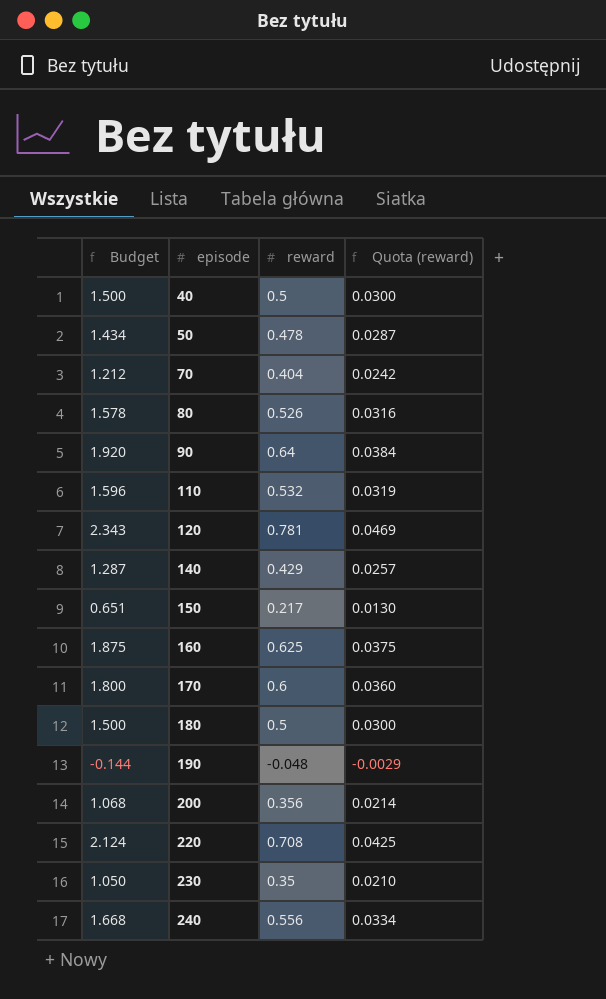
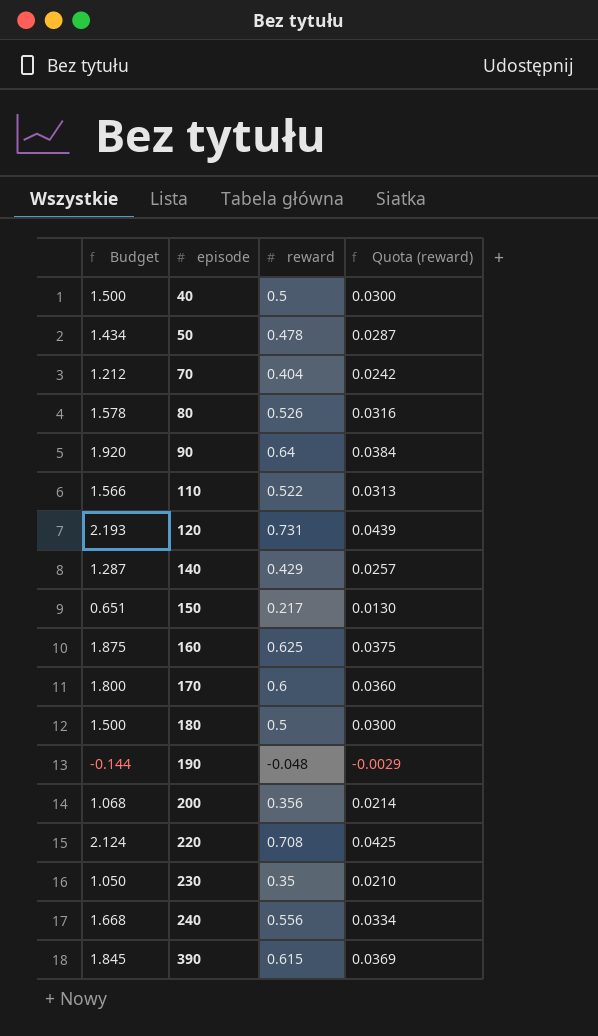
110 | Budget: 1.596 -> 1.566
110 | reward: 0.532 -> 0.522
110 | Quota (reward): 0.0319 -> 0.0313
120 | Budget: 2.343 -> 2.193
120 | reward: 0.781 -> 0.731
120 | Quota (reward): 0.0469 -> 0.0439
row 390: none -> 1.845 | 0.615 | 0.0369

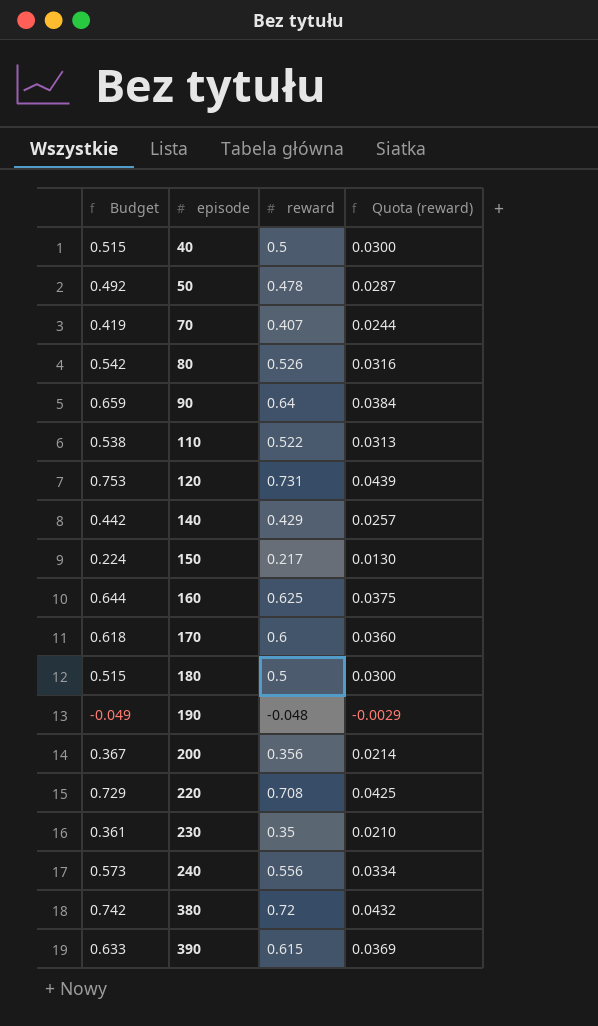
column Budget | formula: [reward] * 3 -> [reward] * 1.03
70 | reward: 0.404 -> 0.407
70 | Quota (reward): 0.0242 -> 0.0244
row 380: none -> 0.742 | 0.72 | 0.0432

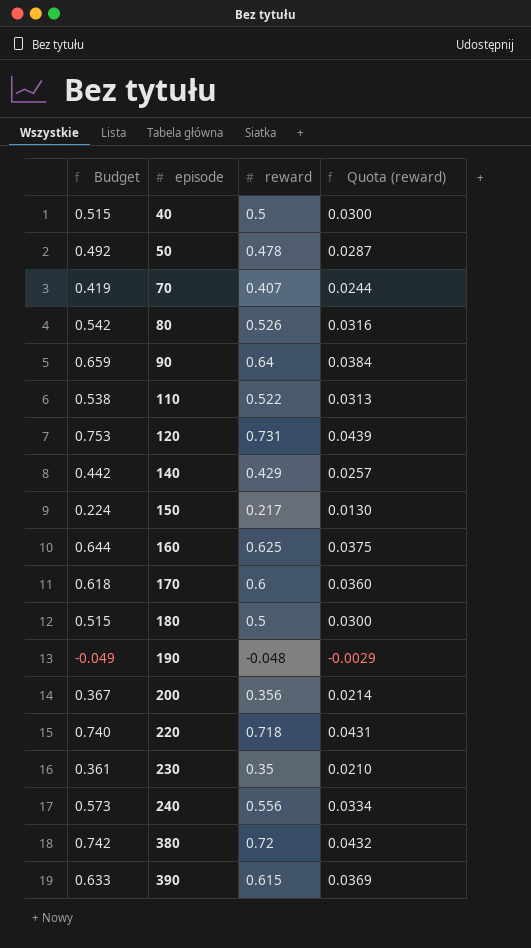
220 | Budget: 0.729 -> 0.740
220 | reward: 0.708 -> 0.718
220 | Quota (reward): 0.0425 -> 0.0431

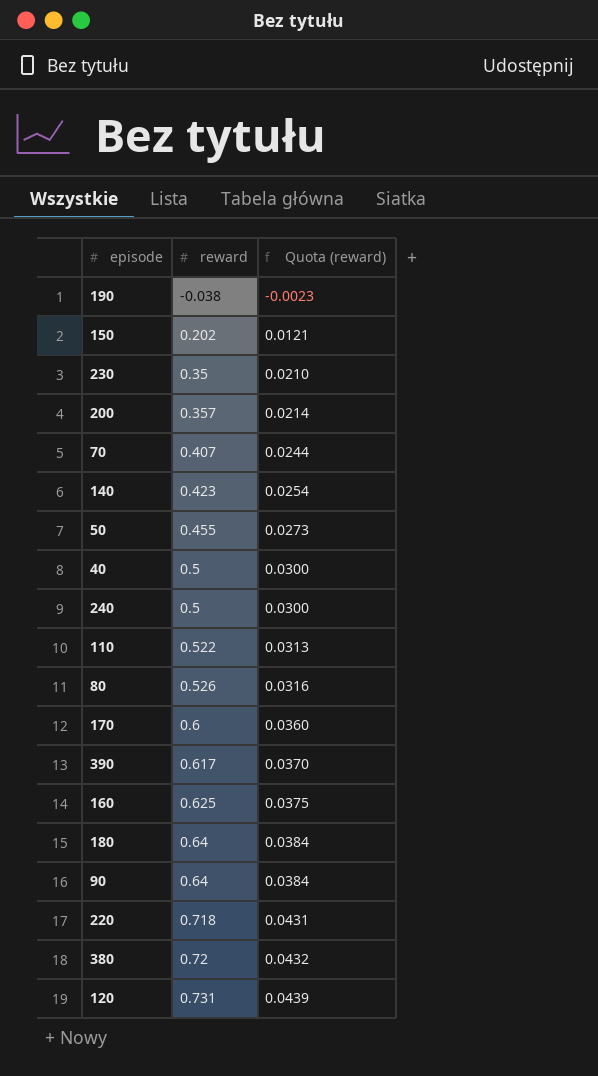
row order: episode ascending -> reward ascending
column Budget | formula: [reward] * 1.03 -> none
190 | reward: -0.048 -> -0.038
190 | Quota (reward): -0.0029 -> -0.0023
150 | reward: 0.217 -> 0.202
150 | Quota (reward): 0.0130 -> 0.0121
200 | reward: 0.356 -> 0.357
140 | reward: 0.429 -> 0.423
140 | Quota (reward): 0.0257 -> 0.0254
50 | reward: 0.478 -> 0.455
50 | Quota (reward): 0.0287 -> 0.0273
240 | reward: 0.556 -> 0.5
240 | Quota (reward): 0.0334 -> 0.0300
390 | reward: 0.615 -> 0.617
390 | Quota (reward): 0.0369 -> 0.0370
180 | reward: 0.5 -> 0.64
180 | Quota (reward): 0.0300 -> 0.0384

